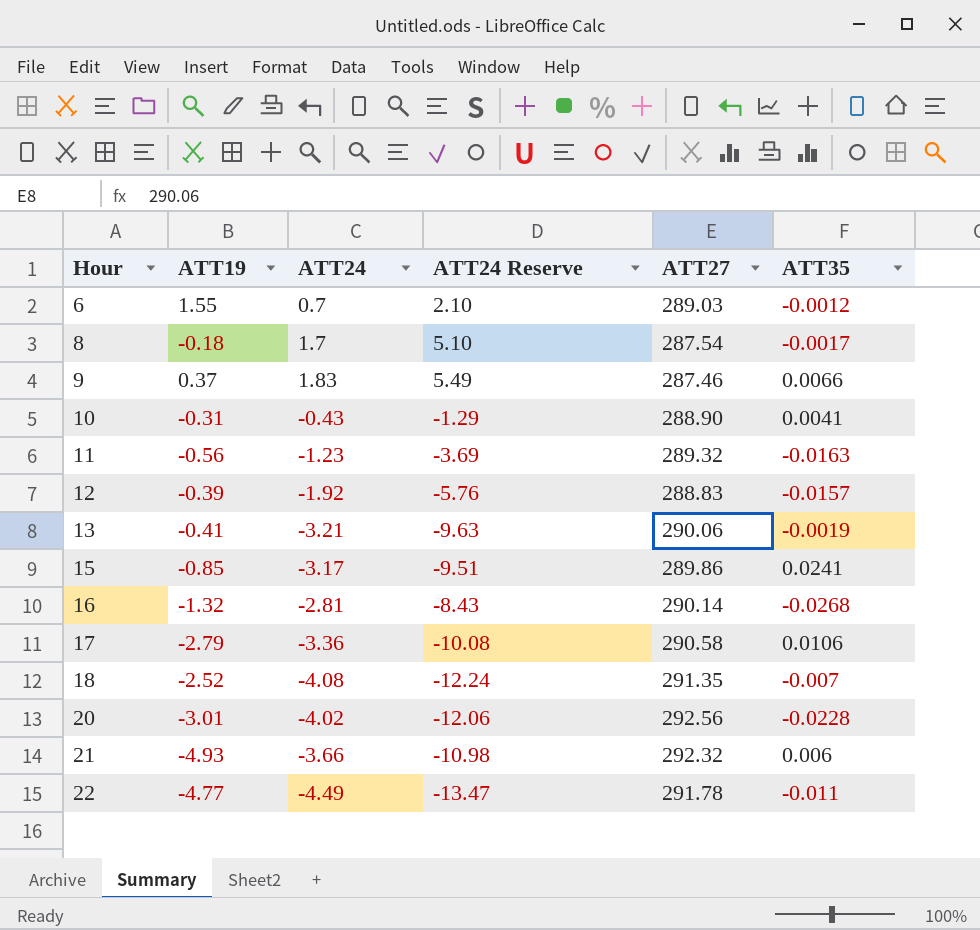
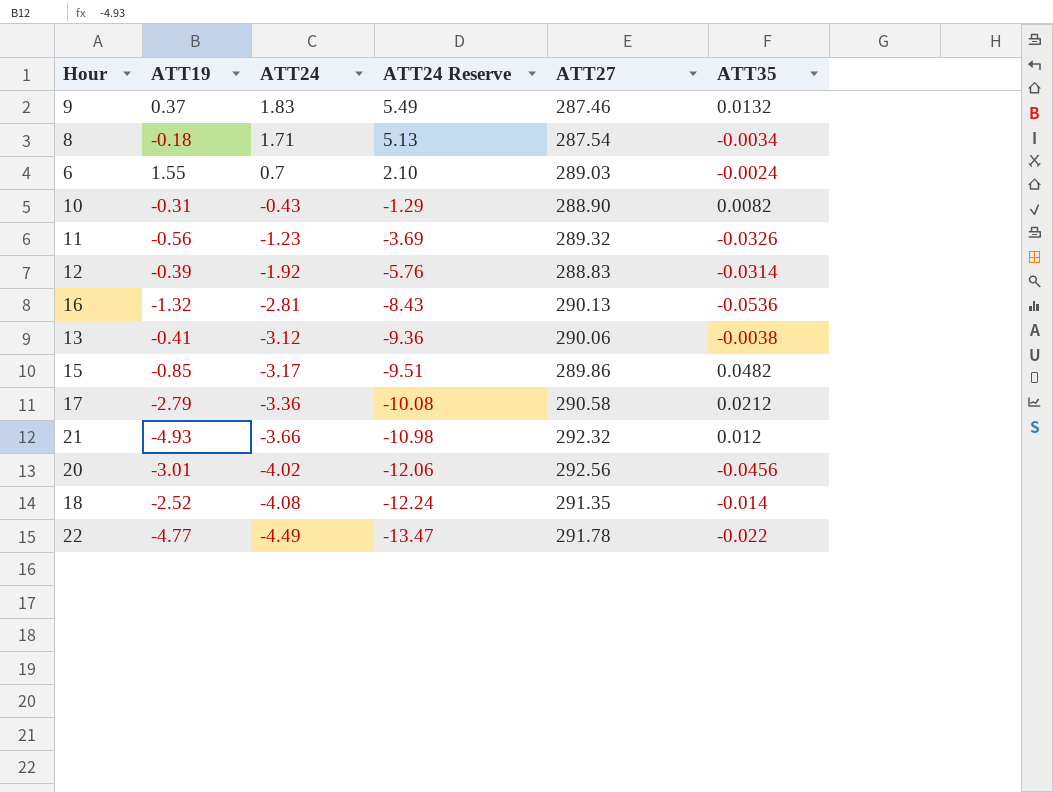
row order: Hour ascending -> ATT24 descending
9 | ATT35: 0.0066 -> 0.0132
8 | ATT24: 1.7 -> 1.71
8 | ATT24 Reserve: 5.10 -> 5.13
8 | ATT35: -0.0017 -> -0.0034
6 | ATT35: -0.0012 -> -0.0024
10 | ATT35: 0.0041 -> 0.0082
11 | ATT35: -0.0163 -> -0.0326
12 | ATT35: -0.0157 -> -0.0314
16 | ATT27: 290.14 -> 290.13
16 | ATT35: -0.0268 -> -0.0536
13 | ATT24: -3.21 -> -3.12
13 | ATT24 Reserve: -9.63 -> -9.36
13 | ATT35: -0.0019 -> -0.0038
15 | ATT35: 0.0241 -> 0.0482
17 | ATT35: 0.0106 -> 0.0212
21 | ATT35: 0.006 -> 0.012
20 | ATT35: -0.0228 -> -0.0456
18 | ATT35: -0.007 -> -0.014
22 | ATT35: -0.011 -> -0.022

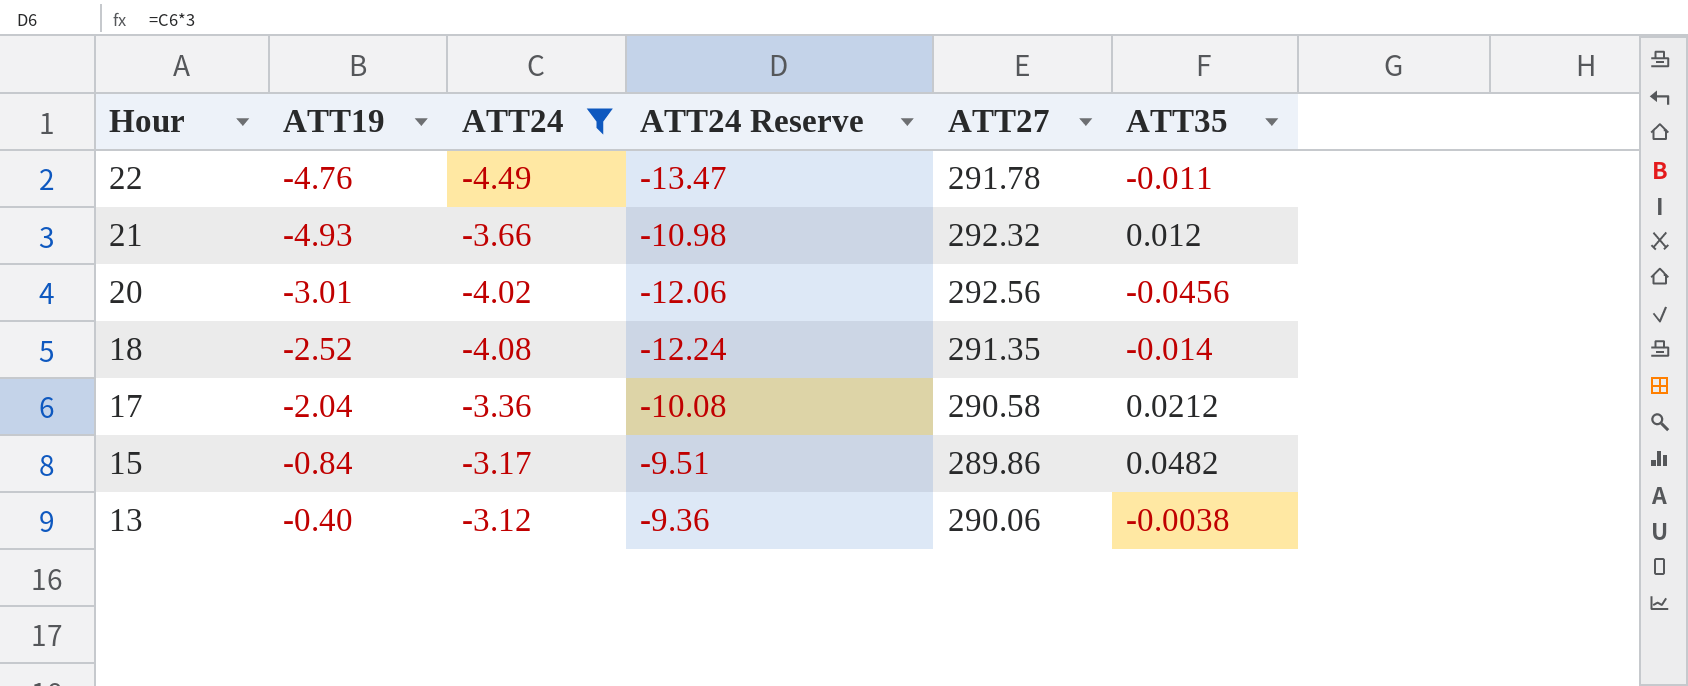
filter: none -> ATT24 <= -3.12
row order: ATT24 descending -> Hour descending
22 | ATT19: -4.77 -> -4.76
22 | ATT35: -0.022 -> -0.011
17 | ATT19: -2.79 -> -2.04
15 | ATT19: -0.85 -> -0.84
13 | ATT19: -0.41 -> -0.40

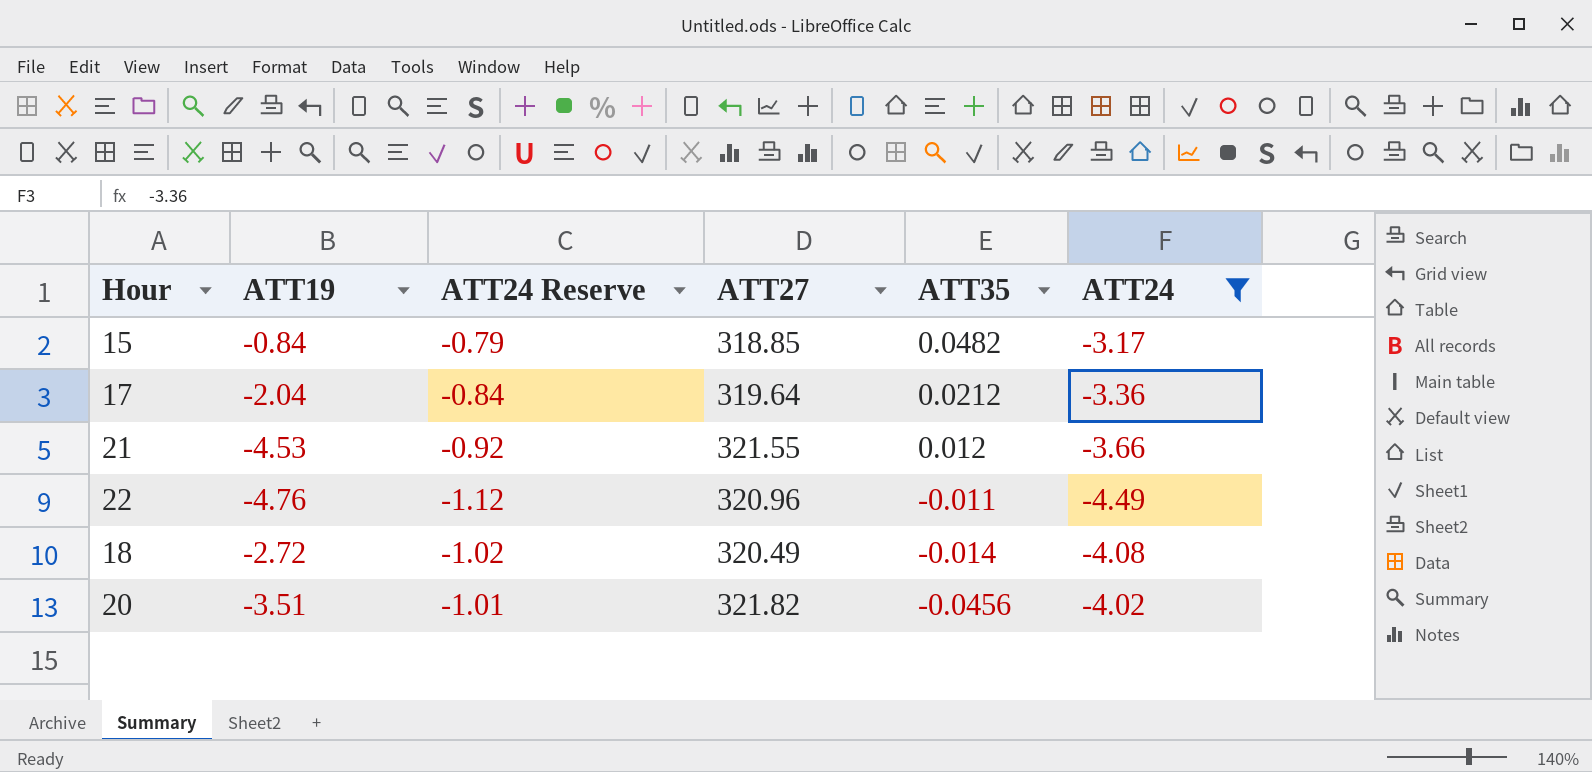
row order: Hour descending -> ATT35 descending
column ATT24 Reserve | formula: [ATT24] * 3 -> [ATT24] * 0.25
column ATT24 | position: 3 -> 6
row 13: -0.40 | -3.12 | -9.36 | 290.06 | -0.0038 -> none
15 | ATT27: 289.86 -> 318.85
17 | ATT27: 290.58 -> 319.64
21 | ATT19: -4.93 -> -4.53
21 | ATT27: 292.32 -> 321.55
22 | ATT27: 291.78 -> 320.96
18 | ATT19: -2.52 -> -2.72
18 | ATT27: 291.35 -> 320.49
20 | ATT19: -3.01 -> -3.51
20 | ATT27: 292.56 -> 321.82

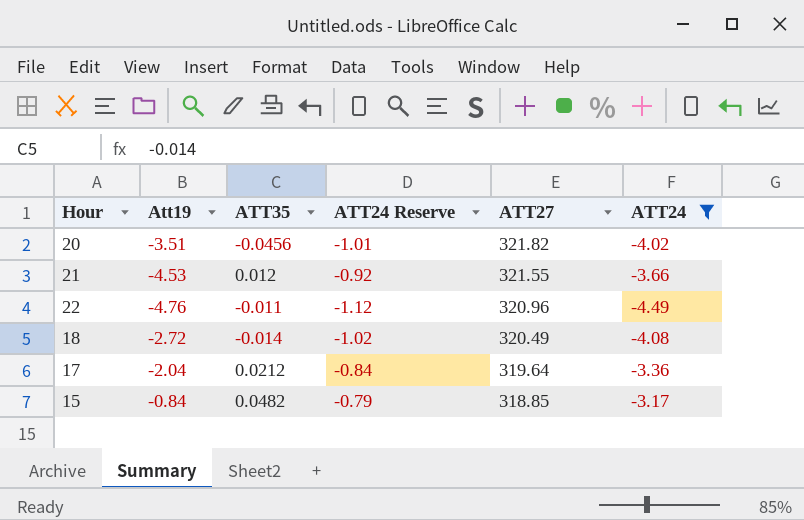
row order: ATT35 descending -> ATT27 descending
column name: ATT19 -> Att19
column ATT35 | position: 5 -> 3

